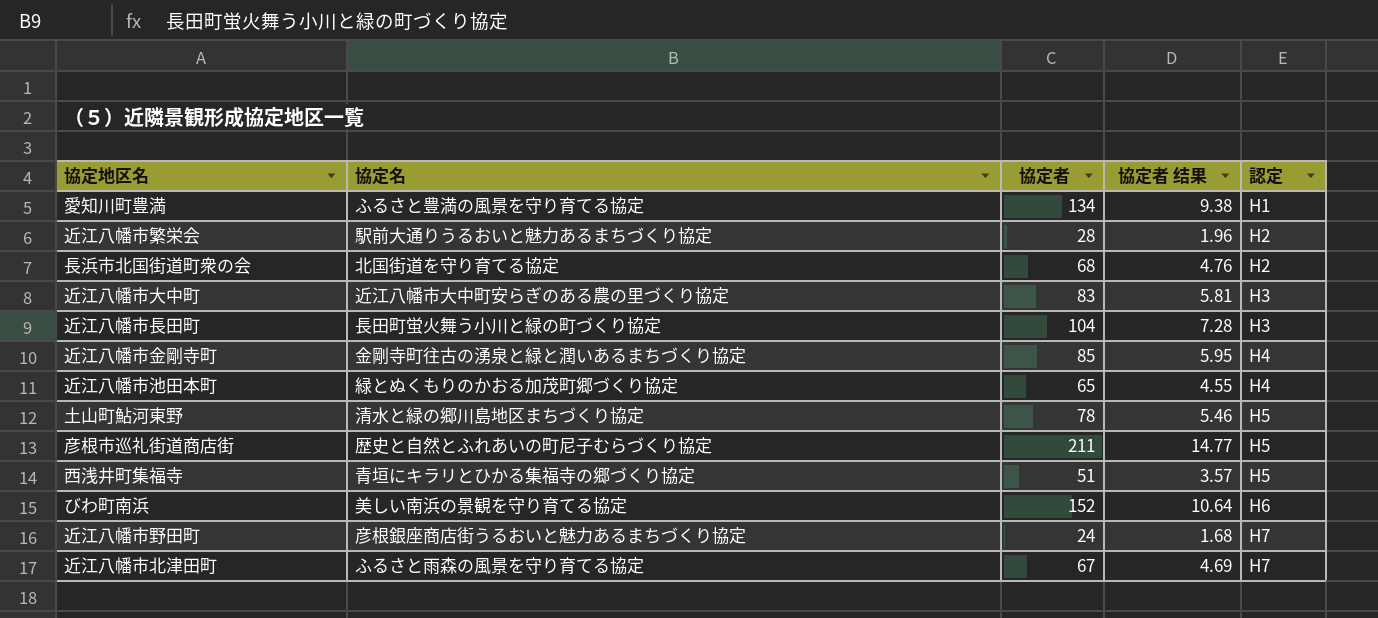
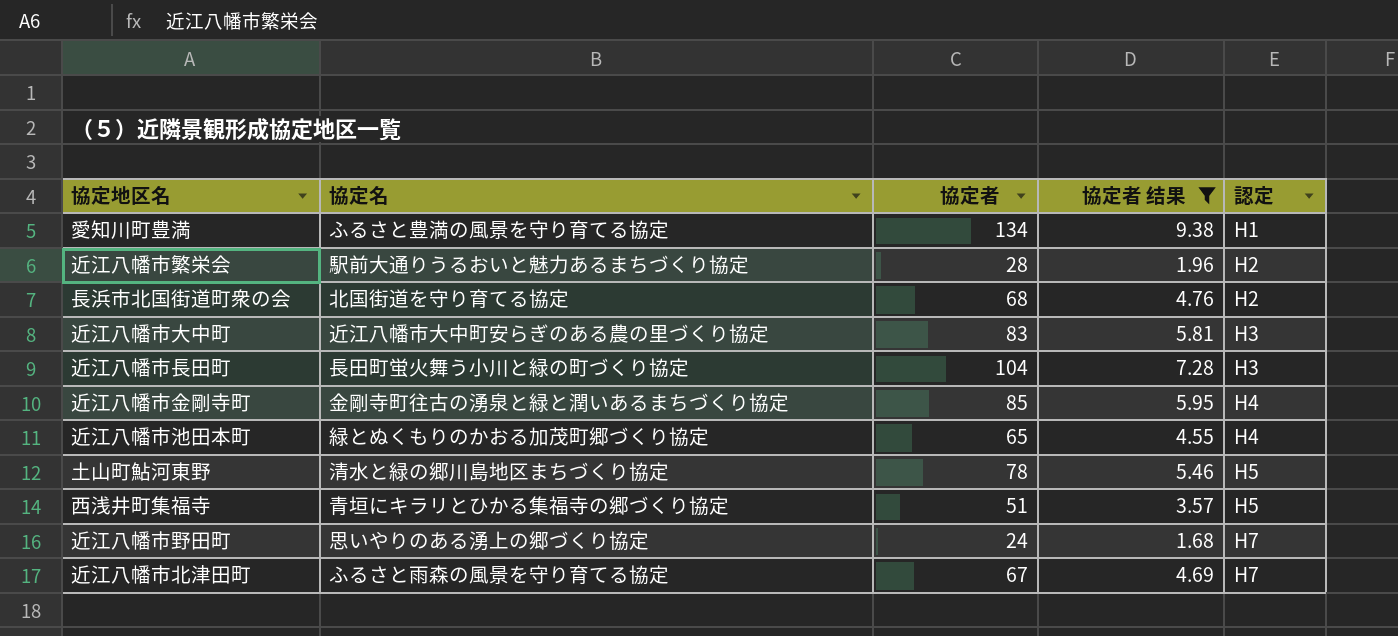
filter: none -> 協定者 结果 <= 9.38
近江八幡市野田町 | 協定名: 彦根銀座商店街うるおいと魅力あるまちづくり協定 -> 思いやりのある湧上の郷づくり協定

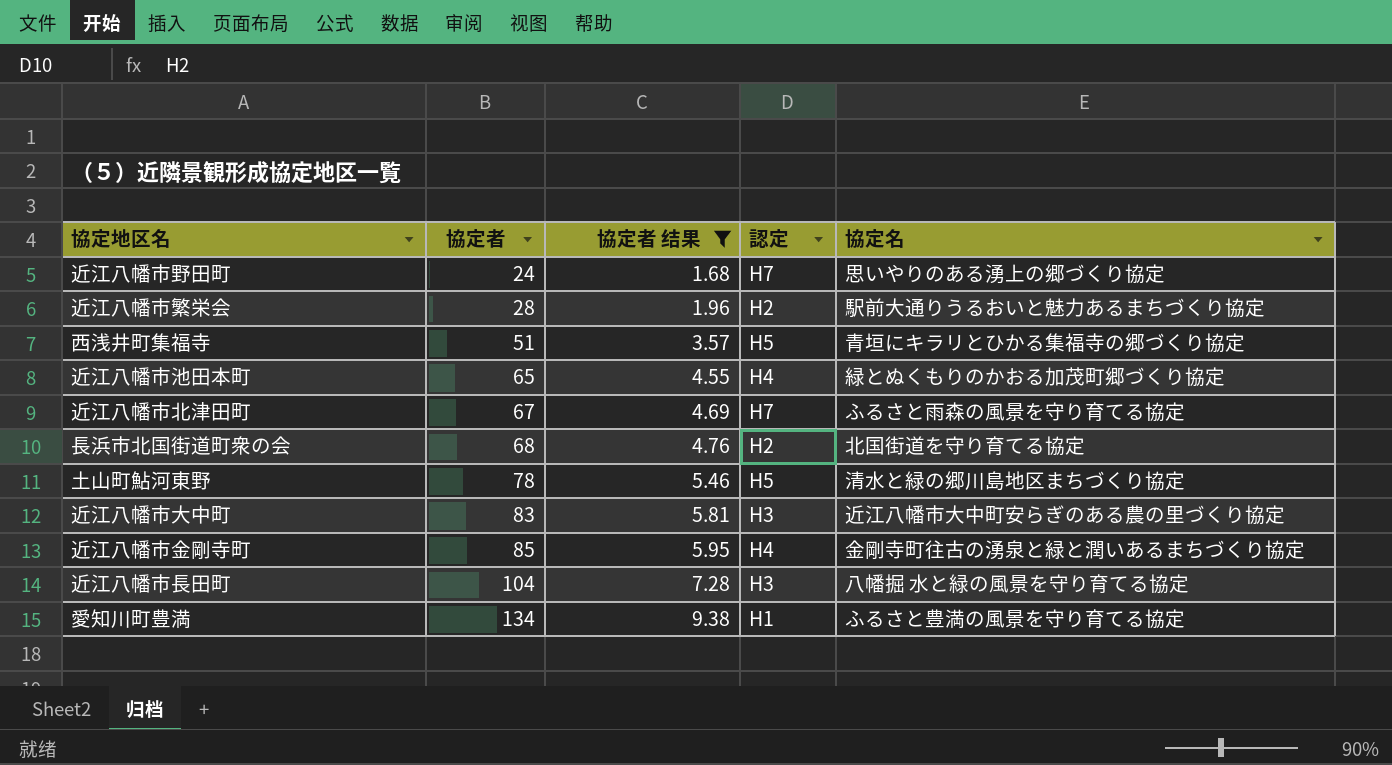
row order: 認定 ascending -> 協定者 ascending
column 協定名 | position: 2 -> 5
近江八幡市長田町 | 協定名: 長田町蛍火舞う小川と緑の町づくり協定 -> 八幡掘 水と緑の風景を守り育てる協定

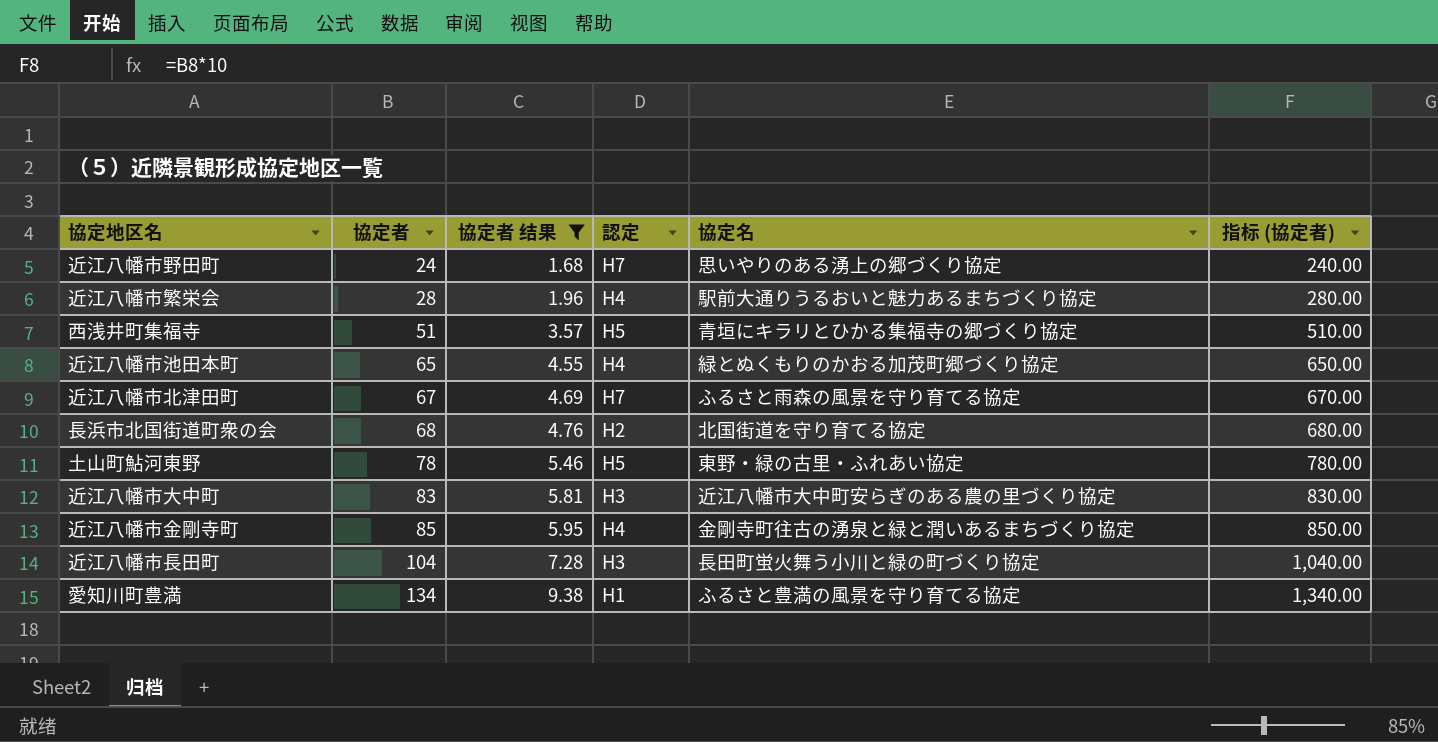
column 指标 (協定者) | formula: none -> [協定者] * 10
近江八幡市繁栄会 | 認定: H2 -> H4
土山町鮎河東野 | 協定名: 清水と緑の郷川島地区まちづくり協定 -> 東野・緑の古里・ふれあい協定
近江八幡市長田町 | 協定名: 八幡掘 水と緑の風景を守り育てる協定 -> 長田町蛍火舞う小川と緑の町づくり協定

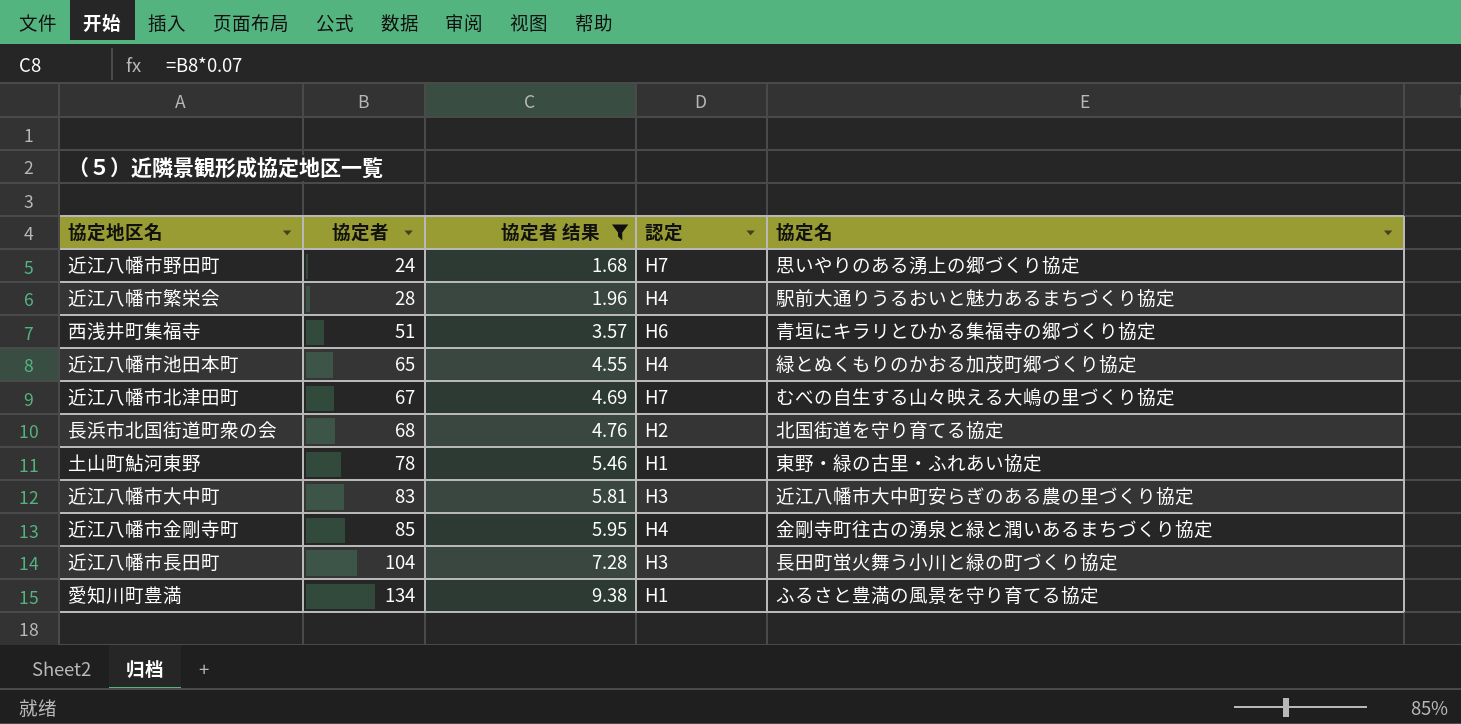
column 指标 (協定者) | formula: [協定者] * 10 -> none
西浅井町集福寺 | 認定: H5 -> H6
近江八幡市北津田町 | 協定名: ふるさと雨森の風景を守り育てる協定 -> むべの自生する山々映える大嶋の里づくり協定
土山町鮎河東野 | 認定: H5 -> H1

